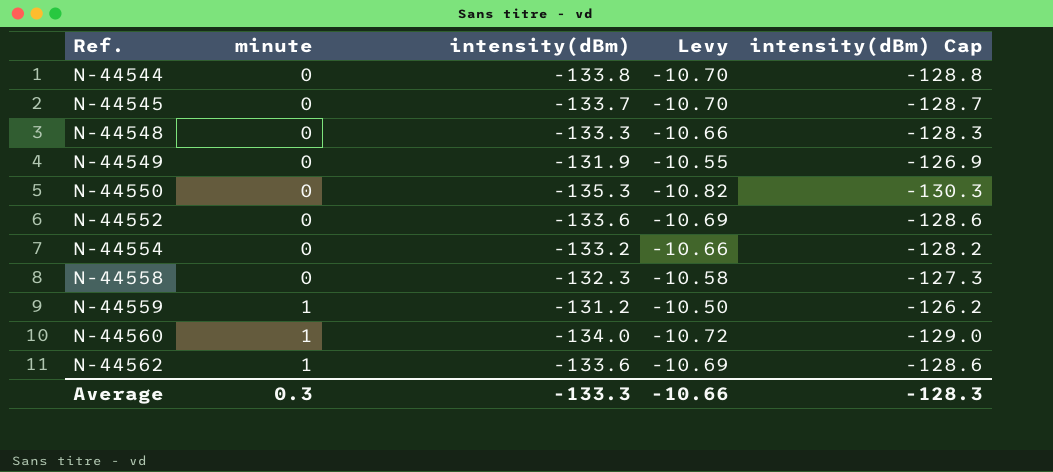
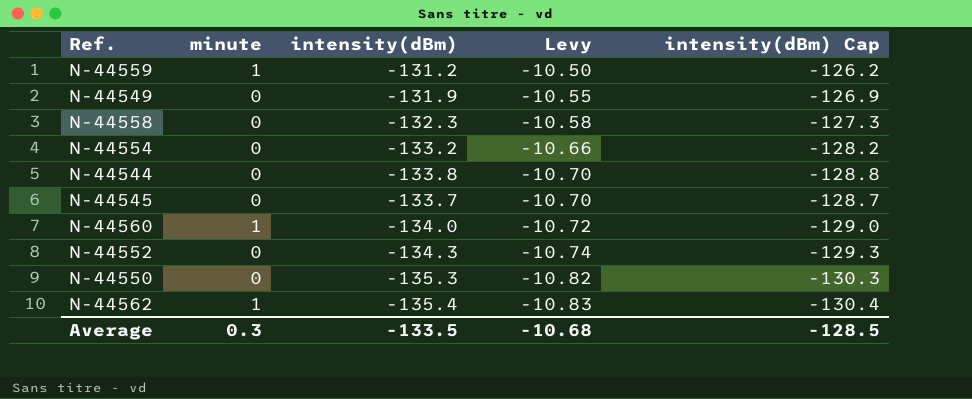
row order: Ref. ascending -> Levy descending
row N-44548: 0 | -133.3 | -10.66 | -128.3 -> none
N-44552 | intensity(dBm): -133.6 -> -134.3
N-44552 | Levy: -10.69 -> -10.74
N-44552 | intensity(dBm) Cap: -128.6 -> -129.3
N-44562 | intensity(dBm): -133.6 -> -135.4
N-44562 | Levy: -10.69 -> -10.83
N-44562 | intensity(dBm) Cap: -128.6 -> -130.4
Average | intensity(dBm): -133.3 -> -133.5
Average | Levy: -10.66 -> -10.68
Average | intensity(dBm) Cap: -128.3 -> -128.5

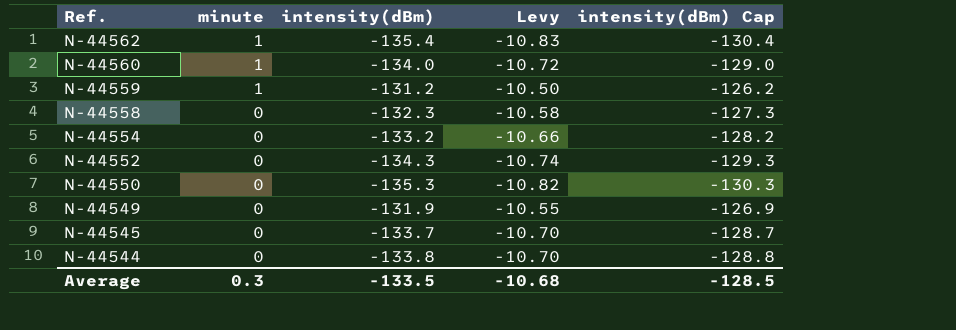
row order: Levy descending -> Ref. descending

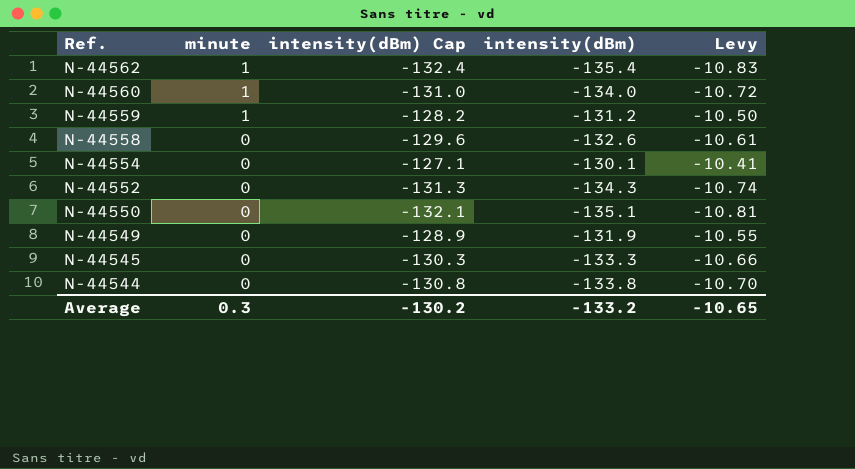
column intensity(dBm) Cap | formula: [intensity(dBm)] + 5 -> [intensity(dBm)] + 3
column intensity(dBm) Cap | position: 5 -> 3
N-44558 | intensity(dBm): -132.3 -> -132.6
N-44558 | Levy: -10.58 -> -10.61
N-44554 | intensity(dBm): -133.2 -> -130.1
N-44554 | Levy: -10.66 -> -10.41
N-44550 | intensity(dBm): -135.3 -> -135.1
N-44550 | Levy: -10.82 -> -10.81
N-44545 | intensity(dBm): -133.7 -> -133.3
N-44545 | Levy: -10.70 -> -10.66
Average | intensity(dBm) Cap: -128.5 -> -130.2
Average | intensity(dBm): -133.5 -> -133.2
Average | Levy: -10.68 -> -10.65

